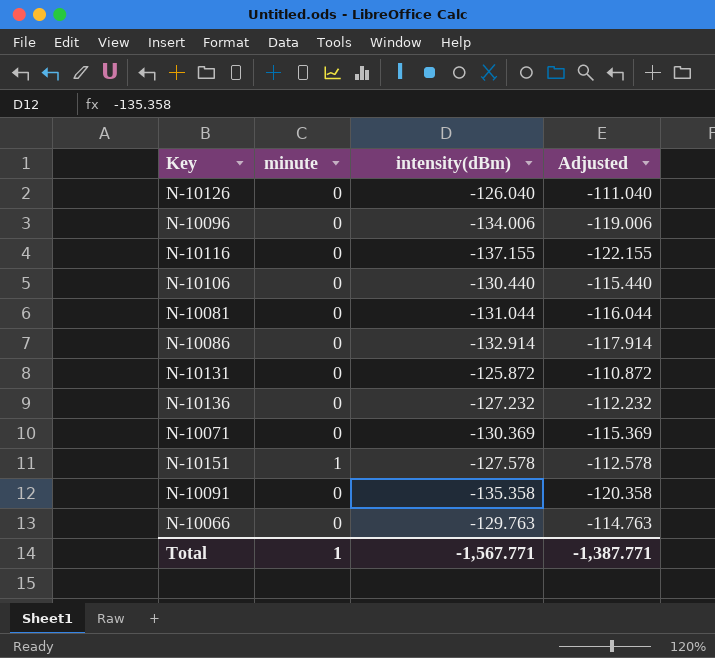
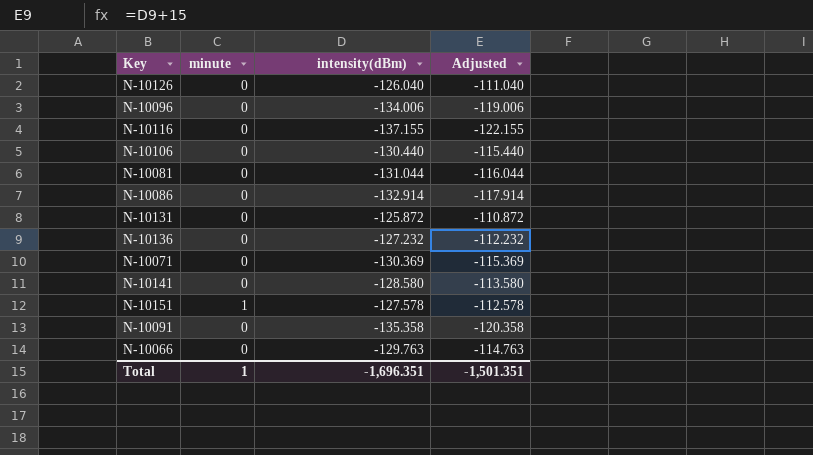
row N-10141: none -> 0 | -128.580 | -113.580
Total | intensity(dBm): -1,567.771 -> -1,696.351
Total | Adjusted: -1,387.771 -> -1,501.351

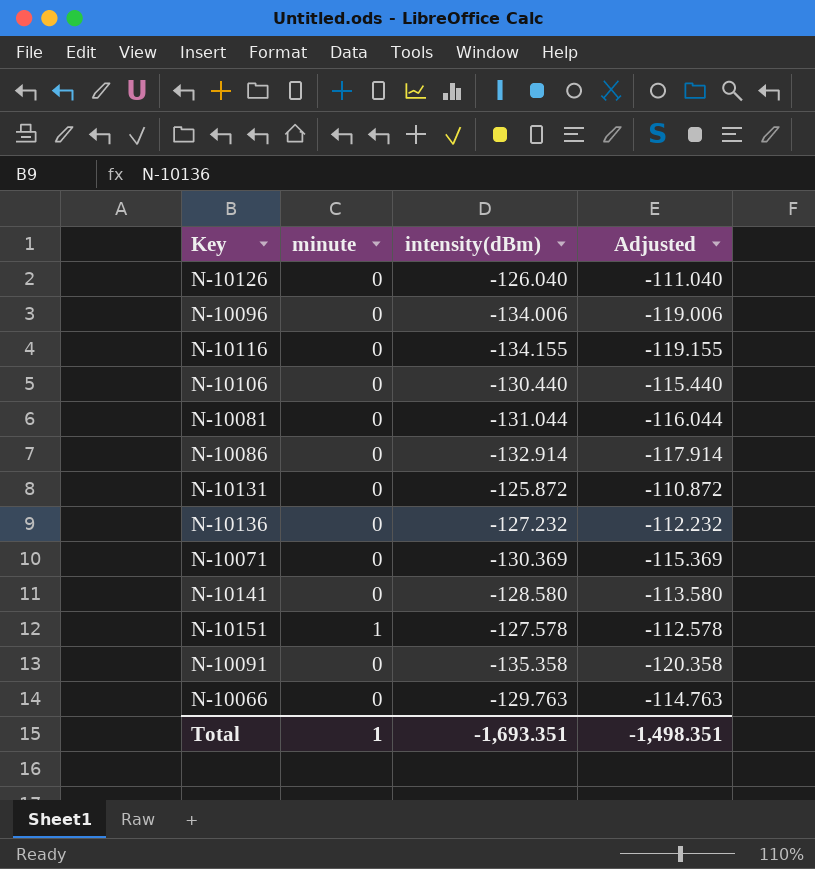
N-10116 | intensity(dBm): -137.155 -> -134.155
N-10116 | Adjusted: -122.155 -> -119.155
Total | intensity(dBm): -1,696.351 -> -1,693.351
Total | Adjusted: -1,501.351 -> -1,498.351

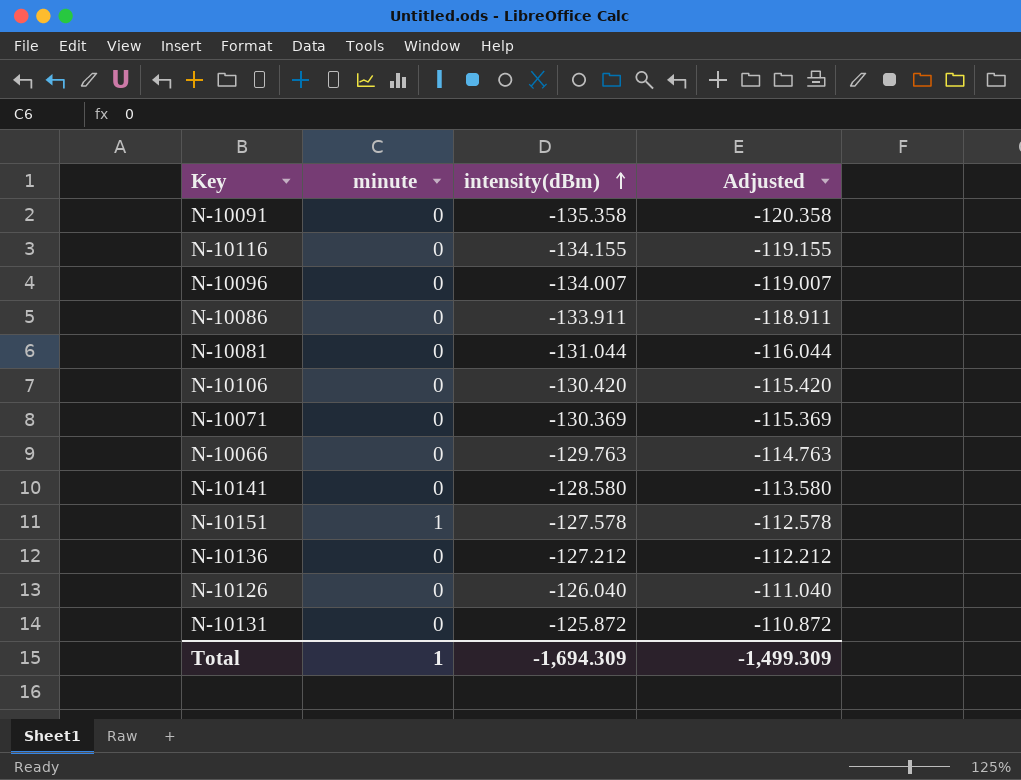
row order: none -> intensity(dBm) ascending
N-10096 | intensity(dBm): -134.006 -> -134.007
N-10096 | Adjusted: -119.006 -> -119.007
N-10086 | intensity(dBm): -132.914 -> -133.911
N-10086 | Adjusted: -117.914 -> -118.911
N-10106 | intensity(dBm): -130.440 -> -130.420
N-10106 | Adjusted: -115.440 -> -115.420
N-10136 | intensity(dBm): -127.232 -> -127.212
N-10136 | Adjusted: -112.232 -> -112.212
Total | intensity(dBm): -1,693.351 -> -1,694.309
Total | Adjusted: -1,498.351 -> -1,499.309

